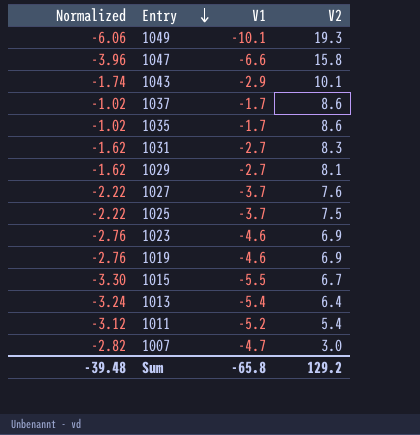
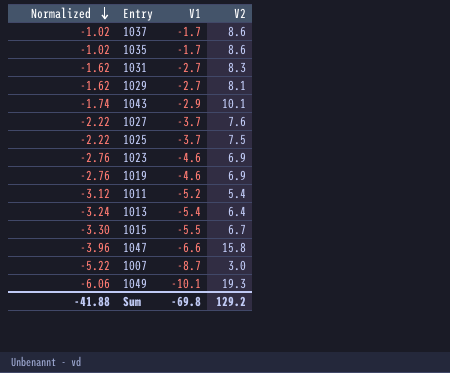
row order: Entry descending -> Normalized descending
1007 | Normalized: -2.82 -> -5.22
1007 | V1: -4.7 -> -8.7
Sum | Normalized: -39.48 -> -41.88
Sum | V1: -65.8 -> -69.8

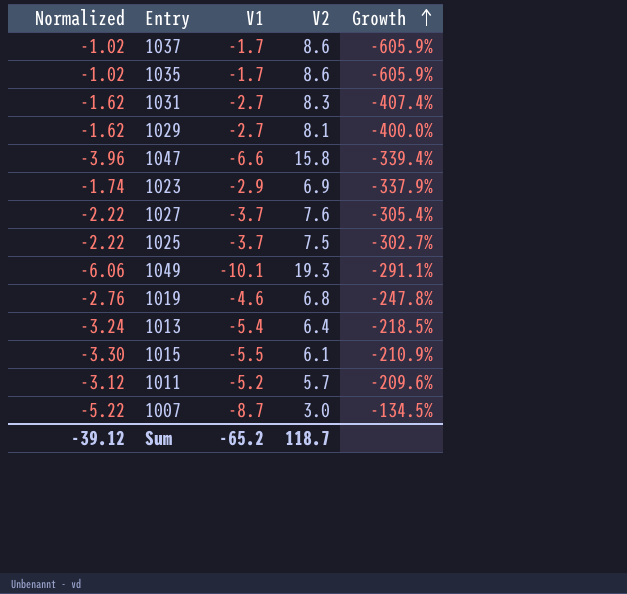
row order: Normalized descending -> Growth ascending
column Growth | formula: none -> ([V2] - [V1]) / [V1]
row 1043: -1.74 | -2.9 | 10.1 -> none
1023 | Normalized: -2.76 -> -1.74
1023 | V1: -4.6 -> -2.9
1019 | V2: 6.9 -> 6.8
1015 | V2: 6.7 -> 6.1
1011 | V2: 5.4 -> 5.7
Sum | Normalized: -41.88 -> -39.12
Sum | V1: -69.8 -> -65.2
Sum | V2: 129.2 -> 118.7

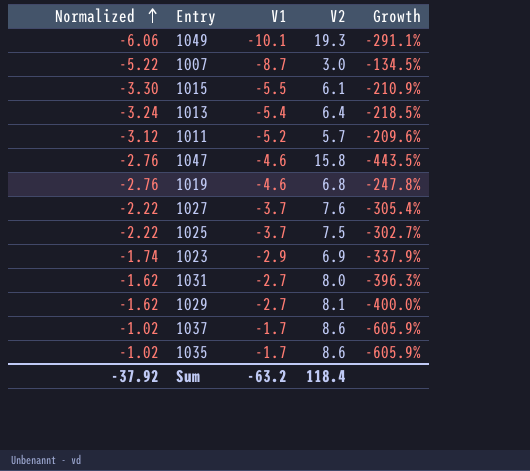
row order: Growth ascending -> Normalized ascending
1047 | Normalized: -3.96 -> -2.76
1047 | V1: -6.6 -> -4.6
1047 | Growth: -339.4% -> -443.5%
1031 | V2: 8.3 -> 8.0
1031 | Growth: -407.4% -> -396.3%
Sum | Normalized: -39.12 -> -37.92
Sum | V1: -65.2 -> -63.2
Sum | V2: 118.7 -> 118.4

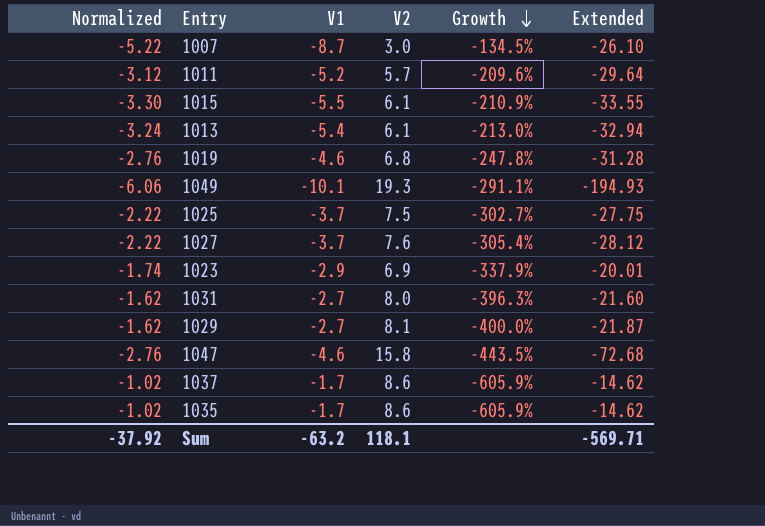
row order: Normalized ascending -> Growth descending
column Extended | formula: none -> [V1] * [V2]
1013 | V2: 6.4 -> 6.1
1013 | Growth: -218.5% -> -213.0%
Sum | V2: 118.4 -> 118.1

